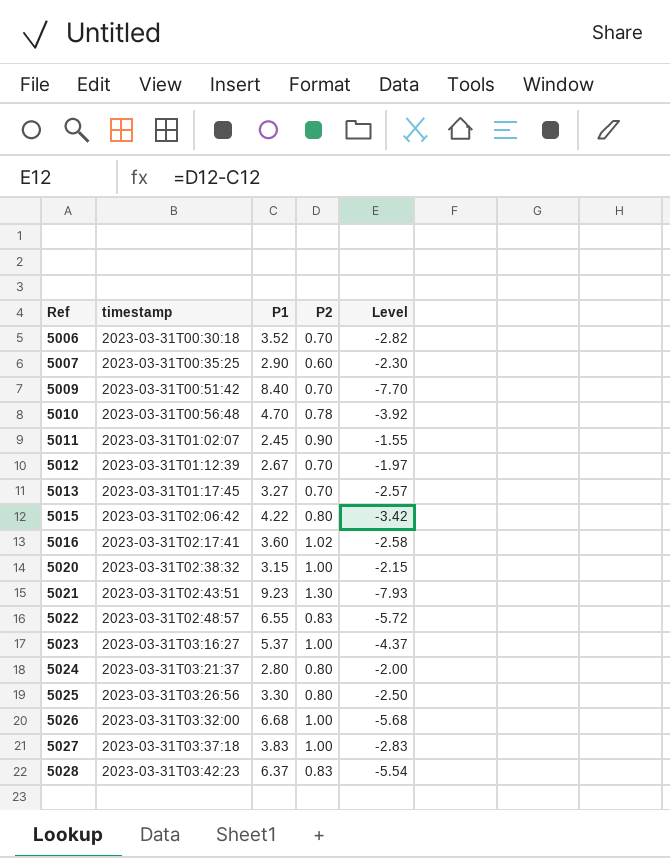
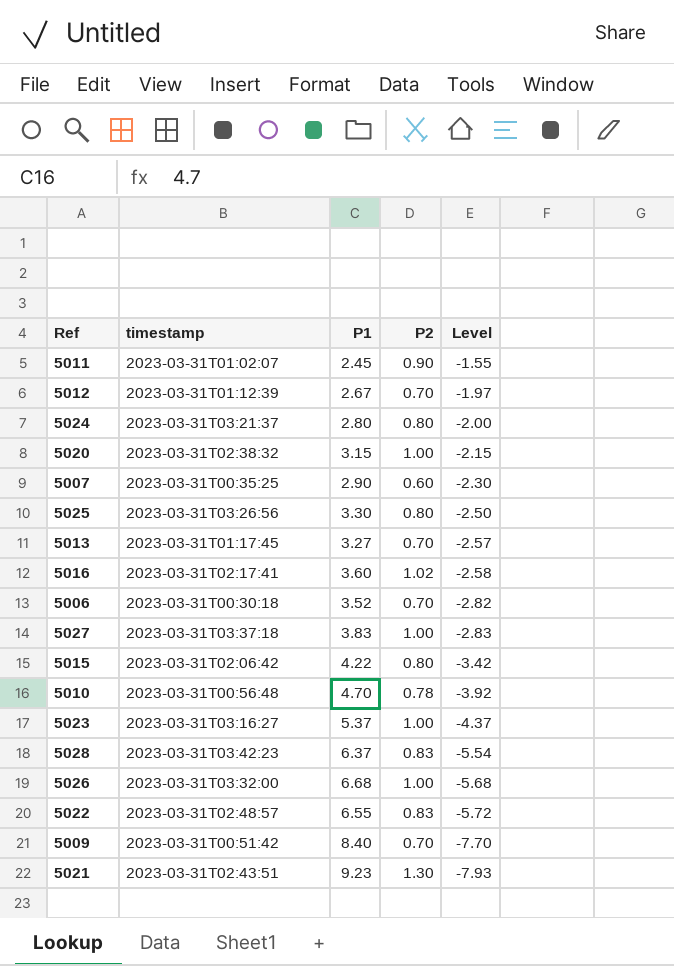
row order: Ref ascending -> Level descending

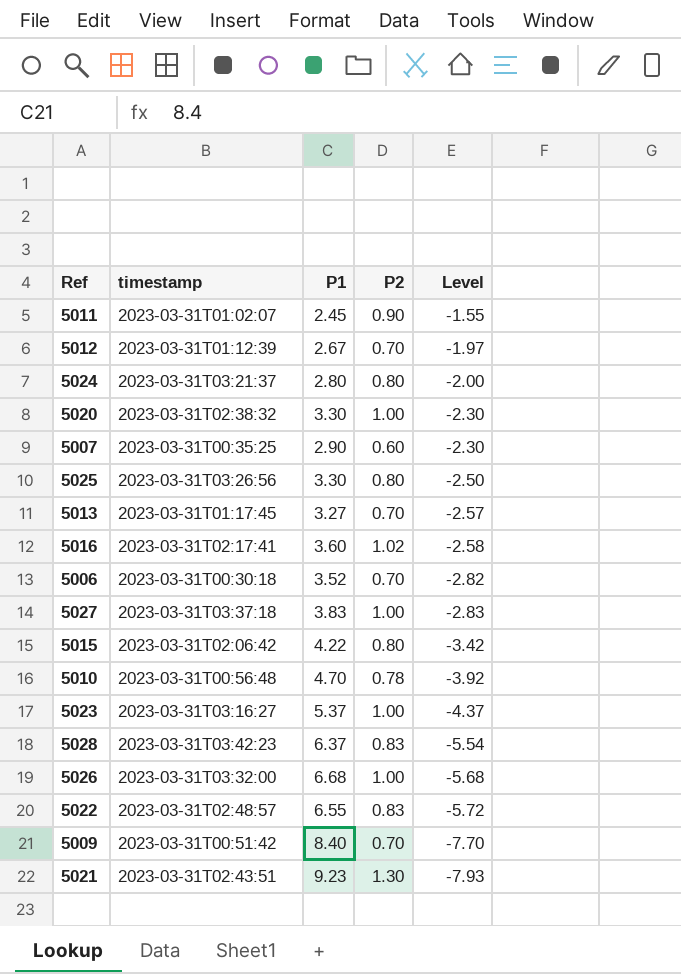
5020 | P1: 3.15 -> 3.30
5020 | Level: -2.15 -> -2.30

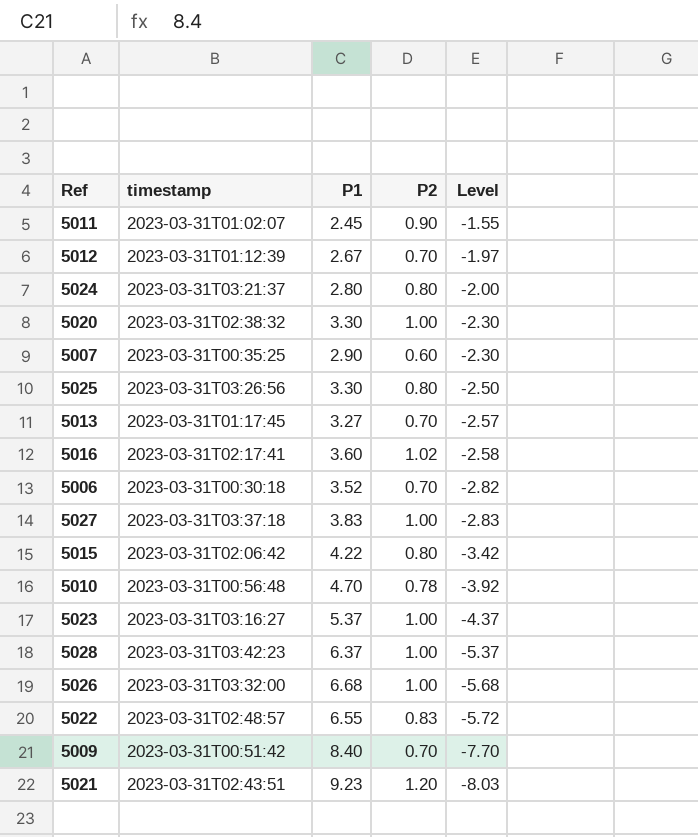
5028 | P2: 0.83 -> 1.00
5028 | Level: -5.54 -> -5.37
5021 | P2: 1.30 -> 1.20
5021 | Level: -7.93 -> -8.03

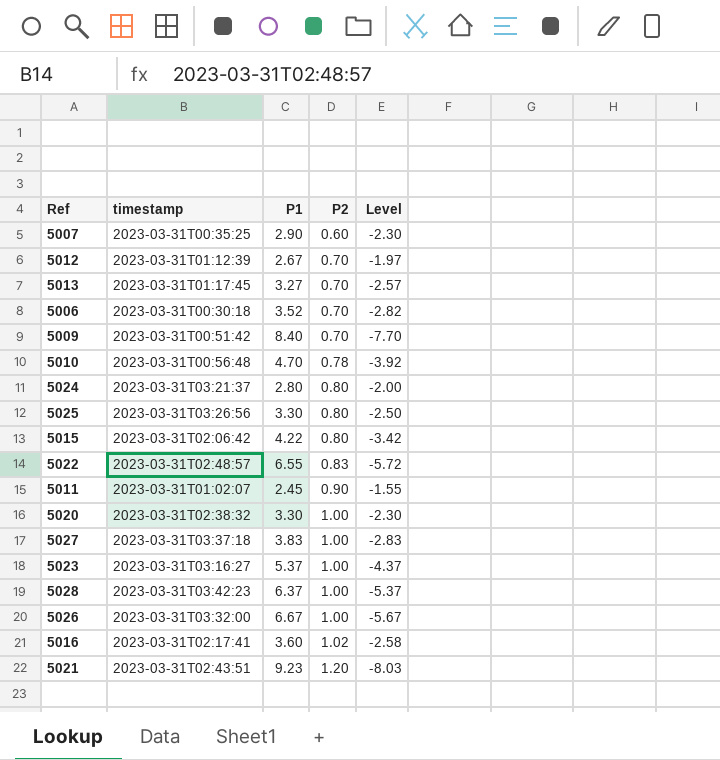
row order: Level descending -> P2 ascending
5026 | P1: 6.68 -> 6.67
5026 | Level: -5.68 -> -5.67

